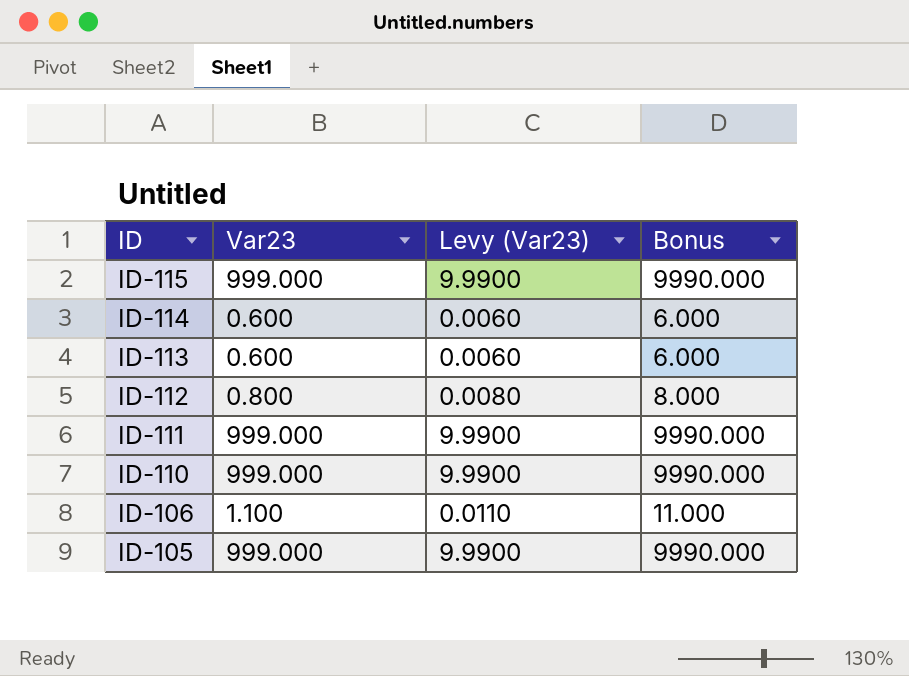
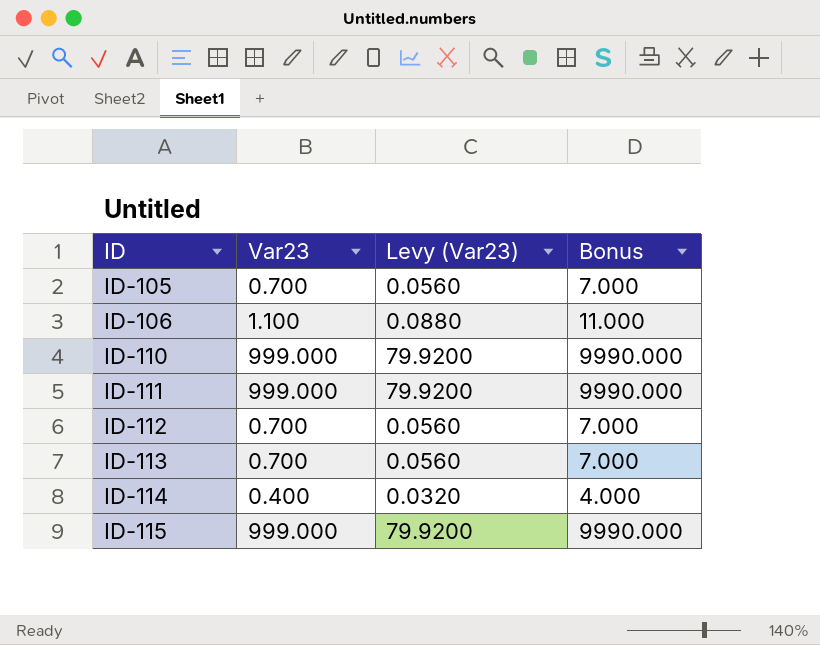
row order: ID descending -> ID ascending
column Levy (Var23) | formula: [Var23] * 0.01 -> [Var23] * 0.08
ID-105 | Var23: 999.000 -> 0.700
ID-105 | Bonus: 9990.000 -> 7.000
ID-112 | Var23: 0.800 -> 0.700
ID-112 | Bonus: 8.000 -> 7.000
ID-113 | Var23: 0.600 -> 0.700
ID-113 | Bonus: 6.000 -> 7.000
ID-114 | Var23: 0.600 -> 0.400
ID-114 | Bonus: 6.000 -> 4.000

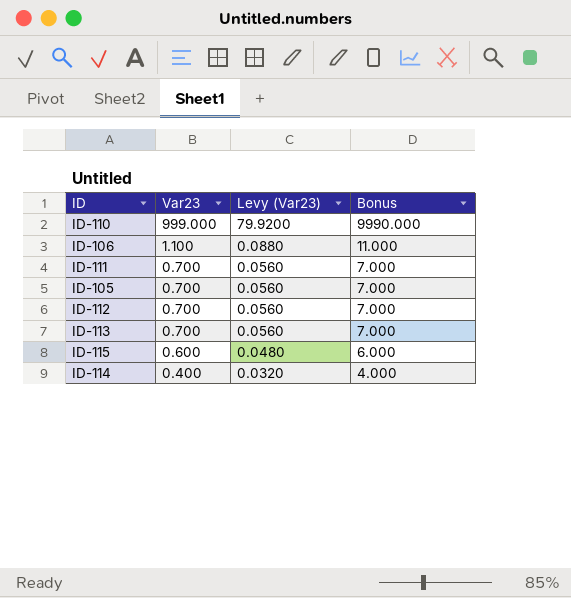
row order: ID ascending -> Var23 descending
ID-111 | Var23: 999.000 -> 0.700
ID-111 | Levy (Var23): 79.9200 -> 0.0560
ID-111 | Bonus: 9990.000 -> 7.000
ID-115 | Var23: 999.000 -> 0.600
ID-115 | Levy (Var23): 79.9200 -> 0.0480
ID-115 | Bonus: 9990.000 -> 6.000

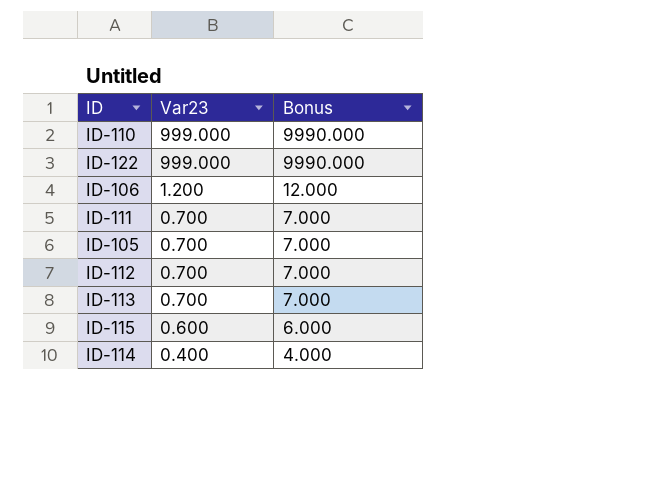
column Levy (Var23) | formula: [Var23] * 0.08 -> none
row ID-122: none -> 999.000 | 9990.000
ID-106 | Var23: 1.100 -> 1.200
ID-106 | Bonus: 11.000 -> 12.000

